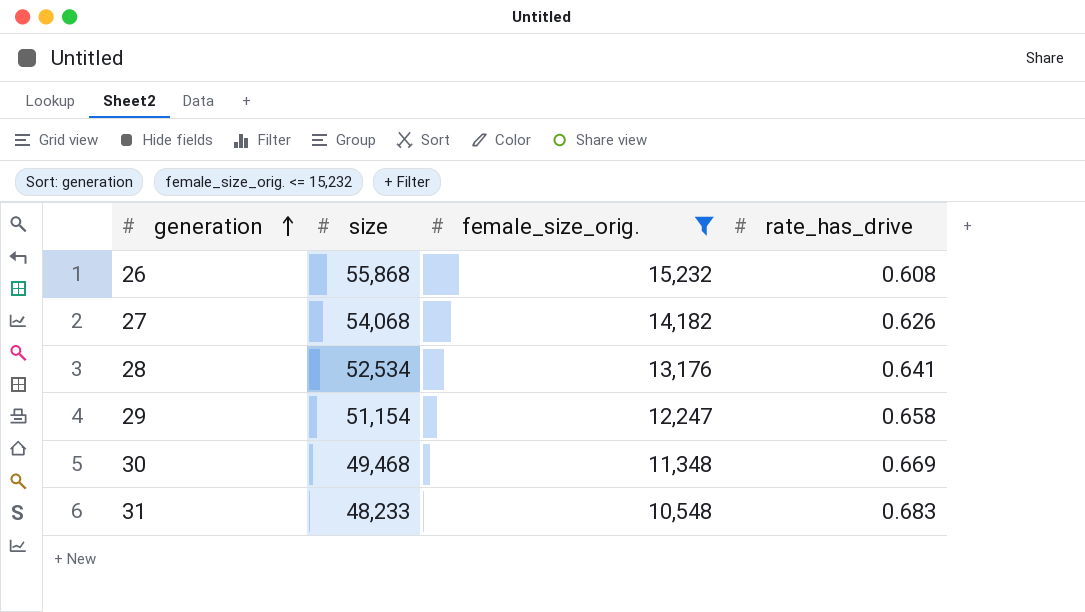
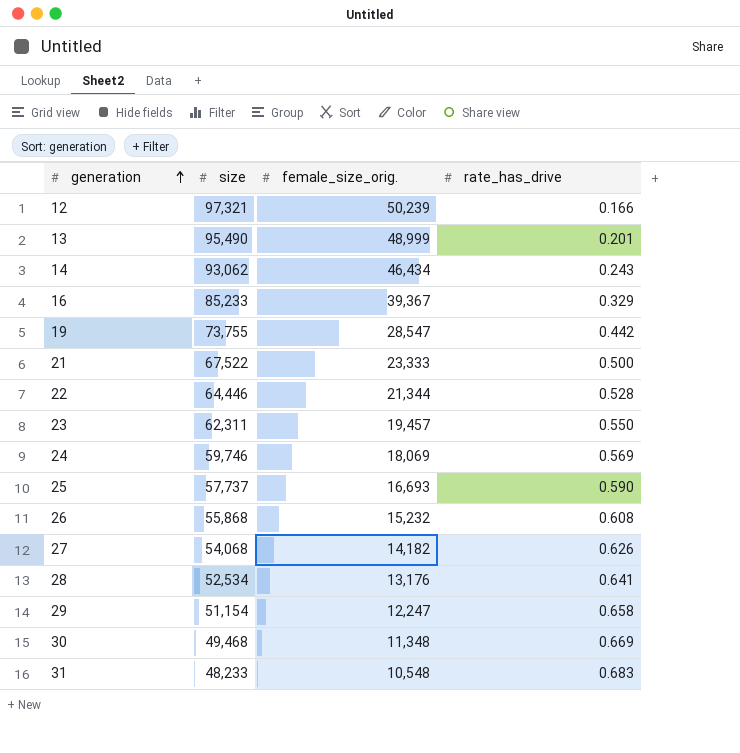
filter: female_size_orig. <= 15,232 -> none

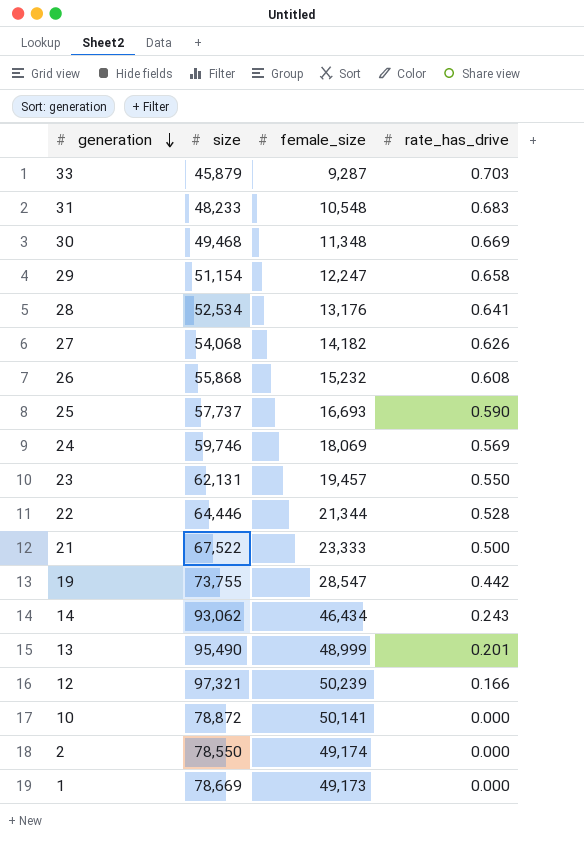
row order: generation ascending -> generation descending
column name: female_size_orig. -> female_size
row 16: 85,233 | 39,367 | 0.329 -> none
row 33: none -> 45,879 | 9,287 | 0.703
23 | size: 62,311 -> 62,131
row 10: none -> 78,872 | 50,141 | 0.000
row 2: none -> 78,550 | 49,174 | 0.000
row 1: none -> 78,669 | 49,173 | 0.000

